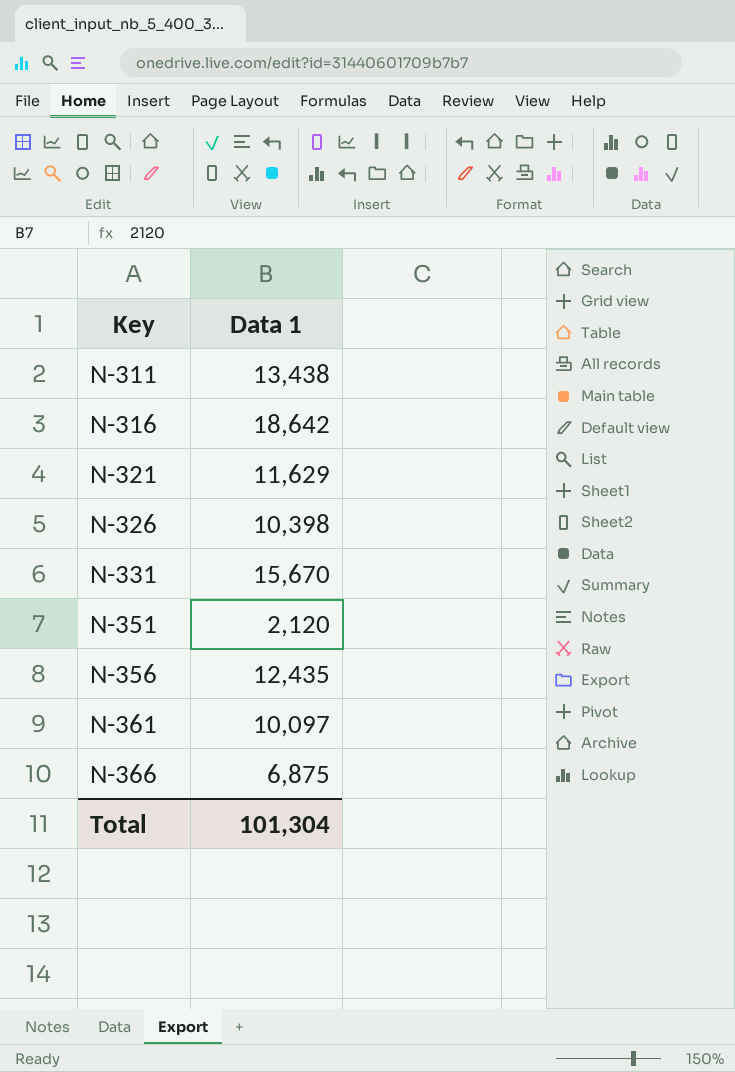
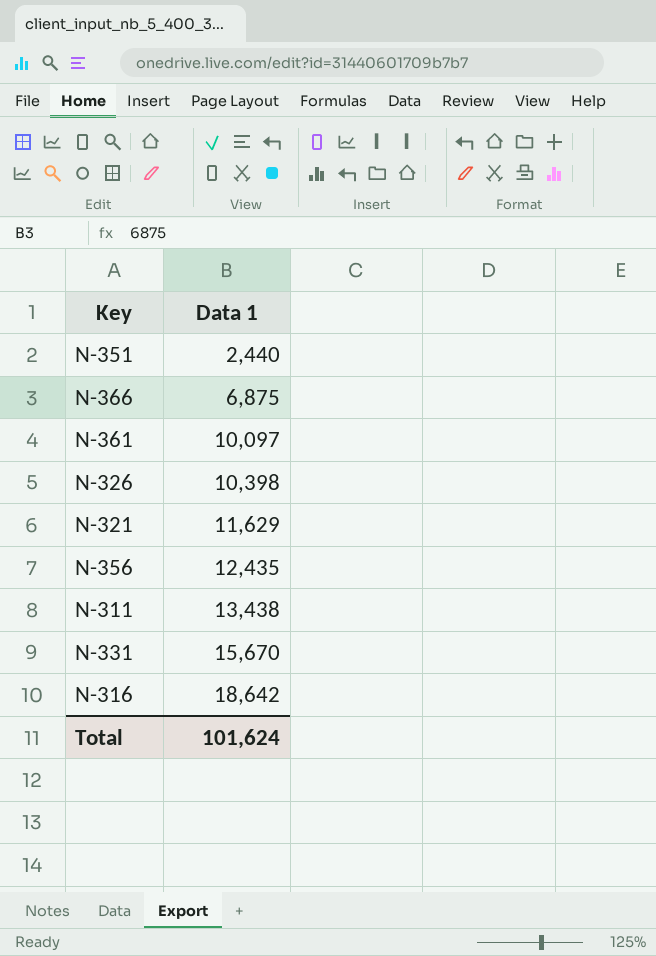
row order: Key ascending -> Data 1 ascending
N-351 | Data 1: 2,120 -> 2,440
Total | Data 1: 101,304 -> 101,624

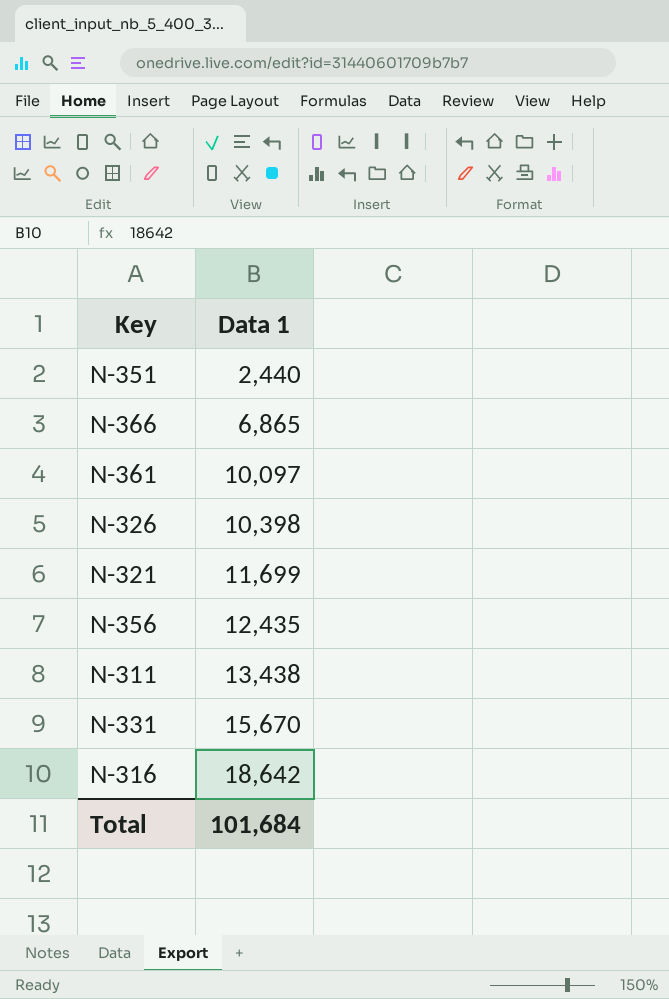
N-366 | Data 1: 6,875 -> 6,865
N-321 | Data 1: 11,629 -> 11,699
Total | Data 1: 101,624 -> 101,684

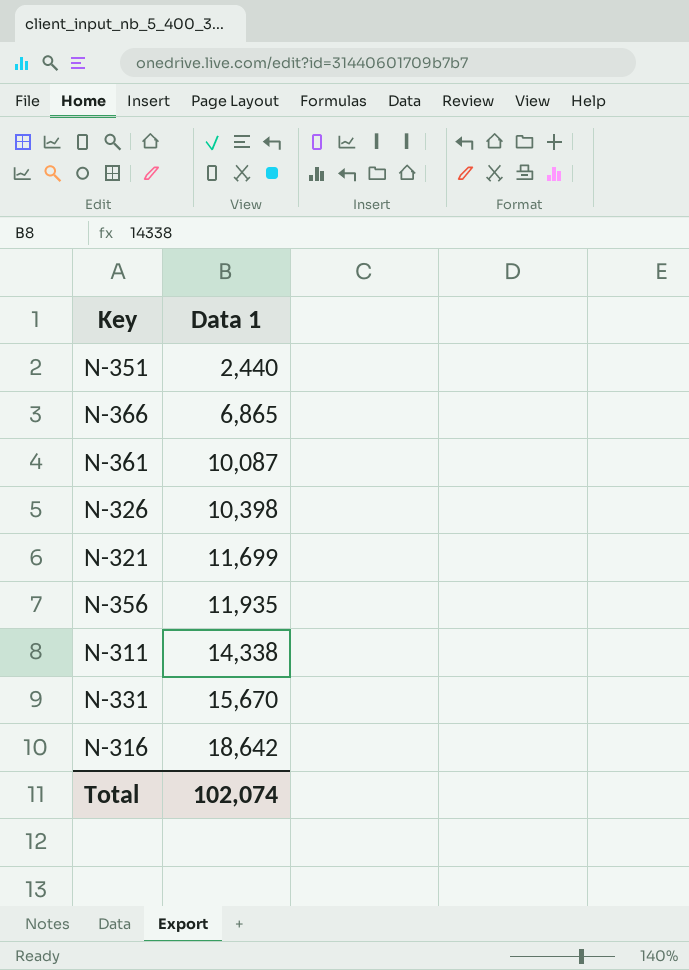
N-361 | Data 1: 10,097 -> 10,087
N-356 | Data 1: 12,435 -> 11,935
N-311 | Data 1: 13,438 -> 14,338
Total | Data 1: 101,684 -> 102,074

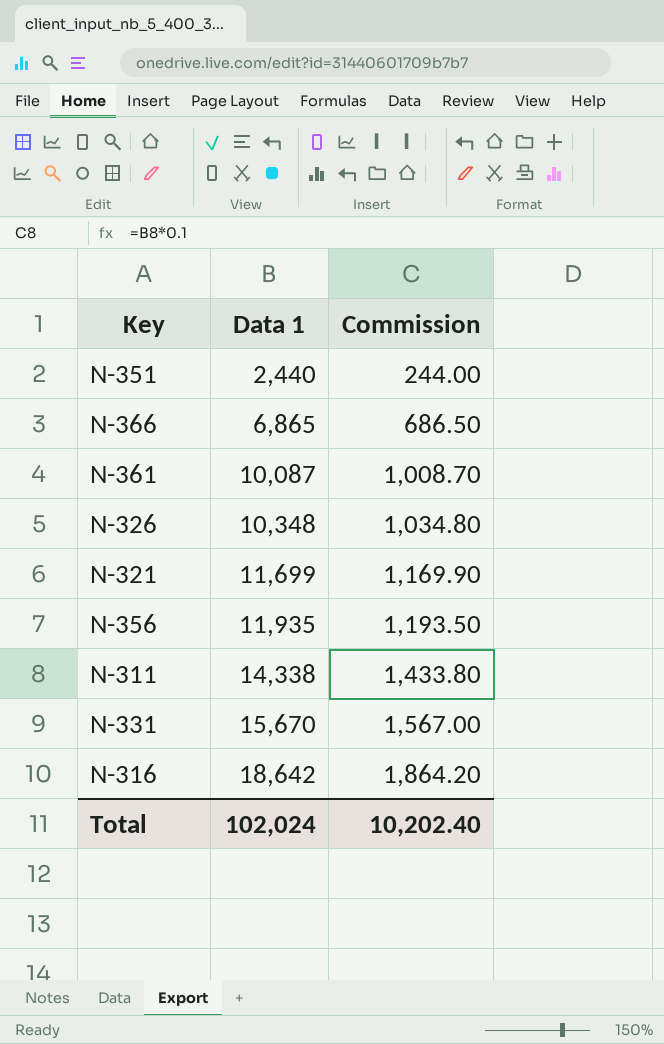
column Commission | formula: none -> [Data 1] * 0.1
N-326 | Data 1: 10,398 -> 10,348
Total | Data 1: 102,074 -> 102,024

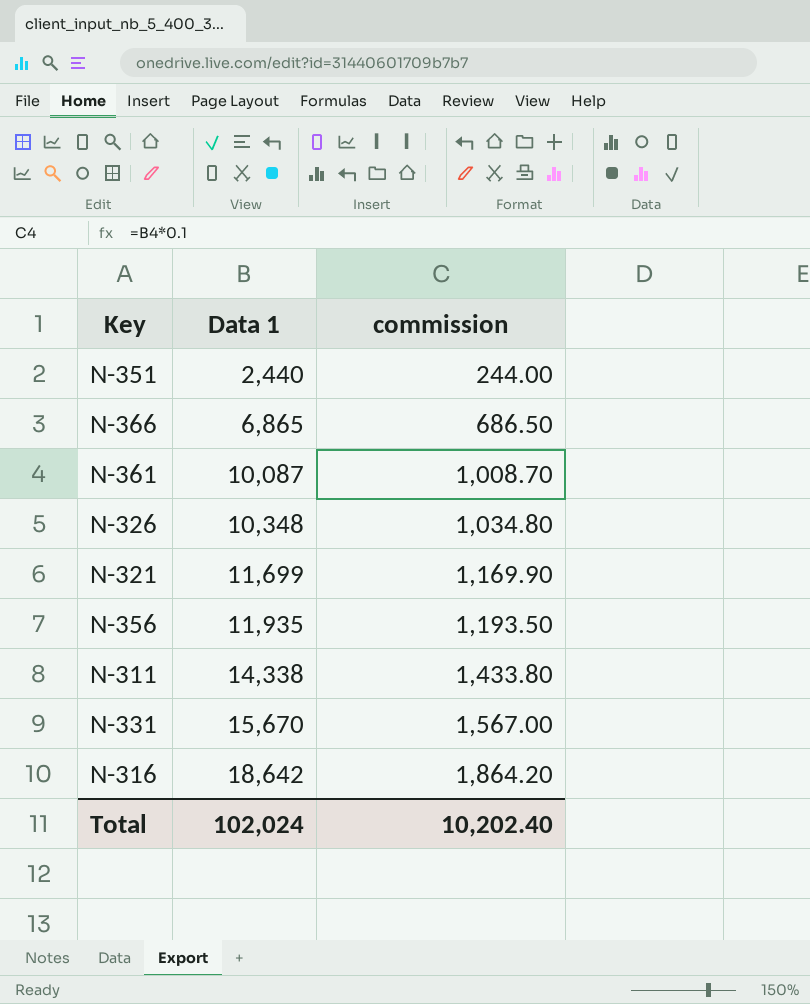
column name: Commission -> commission

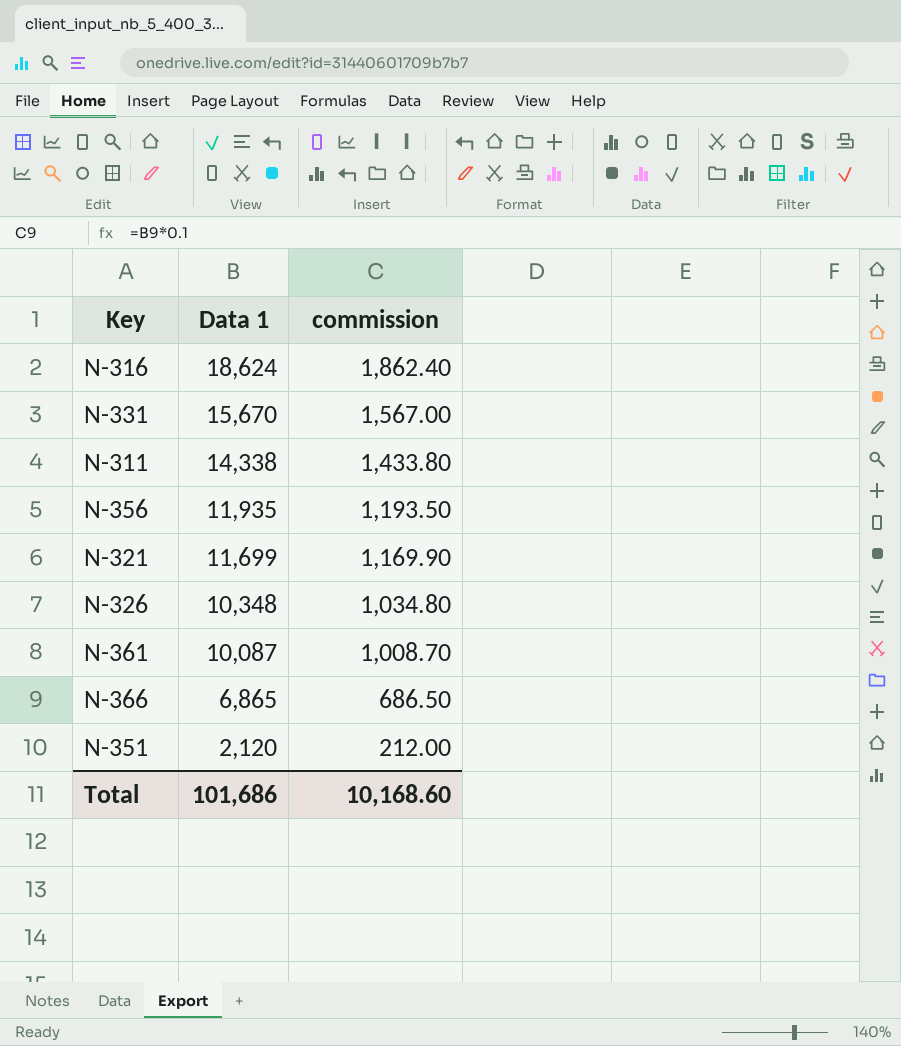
row order: Data 1 ascending -> Data 1 descending
N-316 | Data 1: 18,642 -> 18,624
N-316 | commission: 1,864.20 -> 1,862.40
N-351 | Data 1: 2,440 -> 2,120
N-351 | commission: 244.00 -> 212.00
Total | Data 1: 102,024 -> 101,686
Total | commission: 10,202.40 -> 10,168.60

